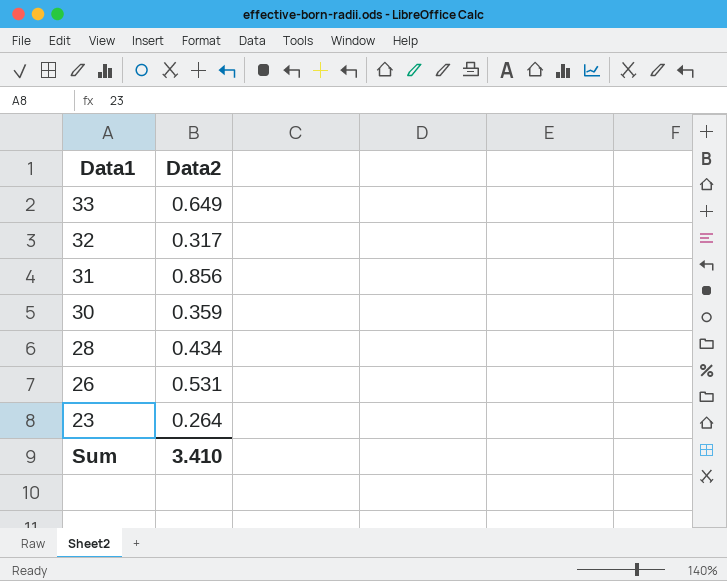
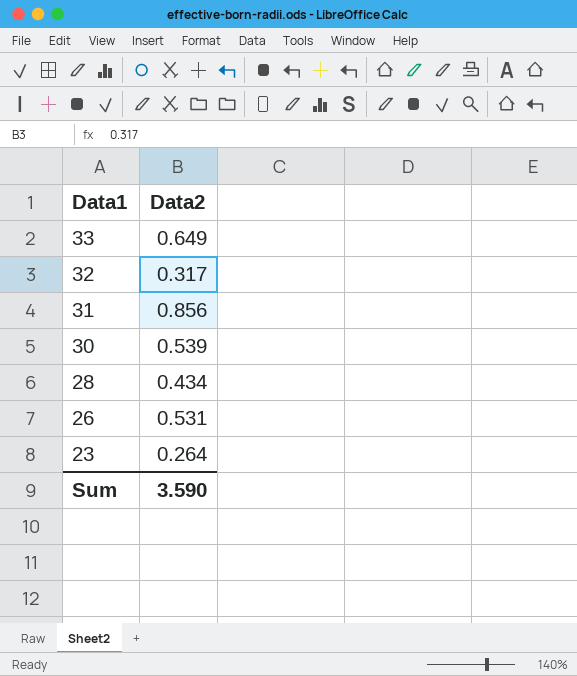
30 | Data2: 0.359 -> 0.539
Sum | Data2: 3.410 -> 3.590

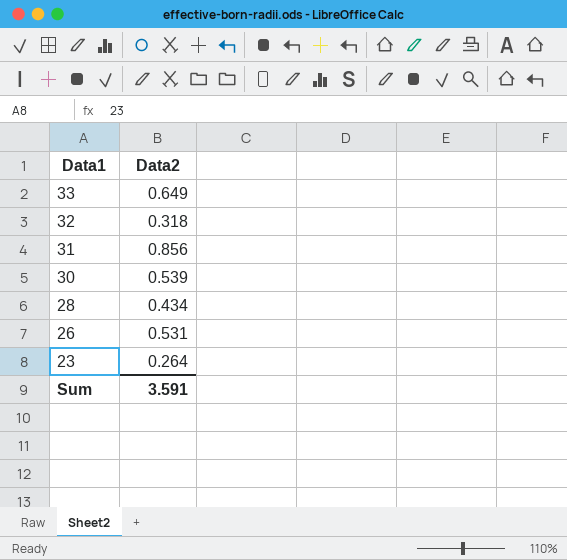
32 | Data2: 0.317 -> 0.318
Sum | Data2: 3.590 -> 3.591

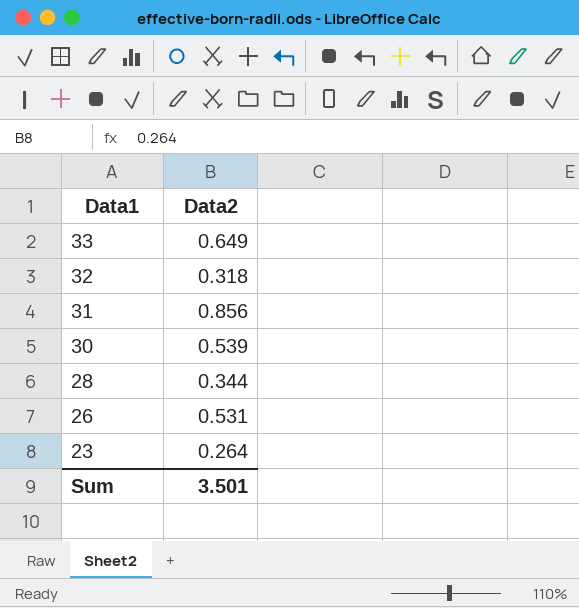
28 | Data2: 0.434 -> 0.344
Sum | Data2: 3.591 -> 3.501

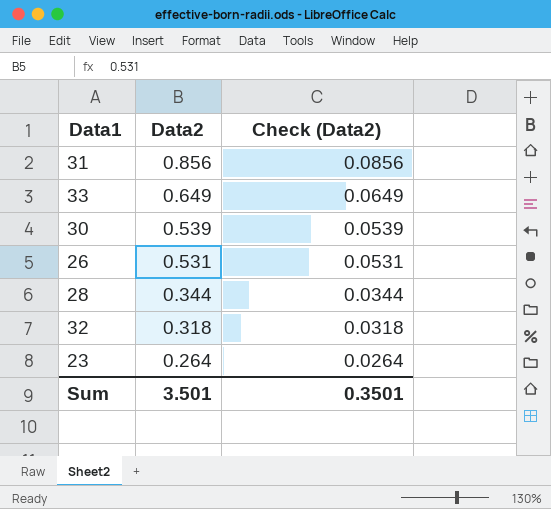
row order: Data1 descending -> Data2 descending
column Check (Data2) | formula: none -> [Data2] * 0.1

